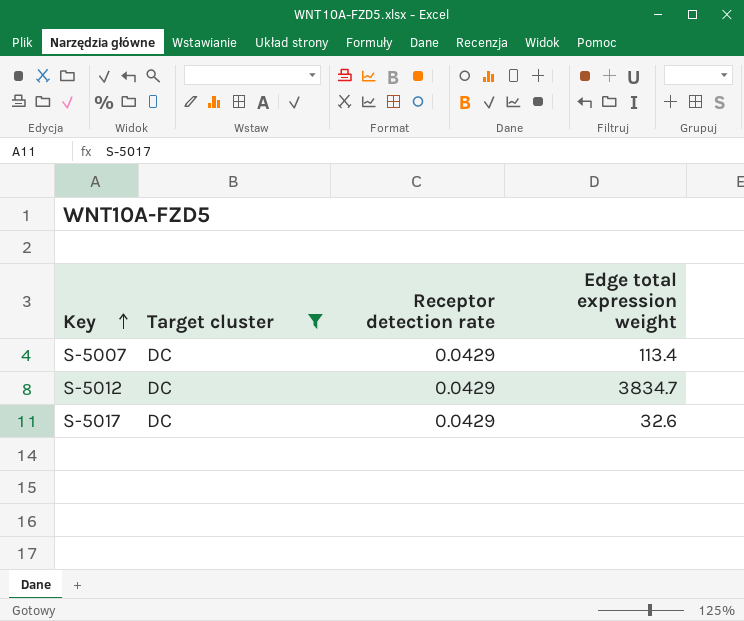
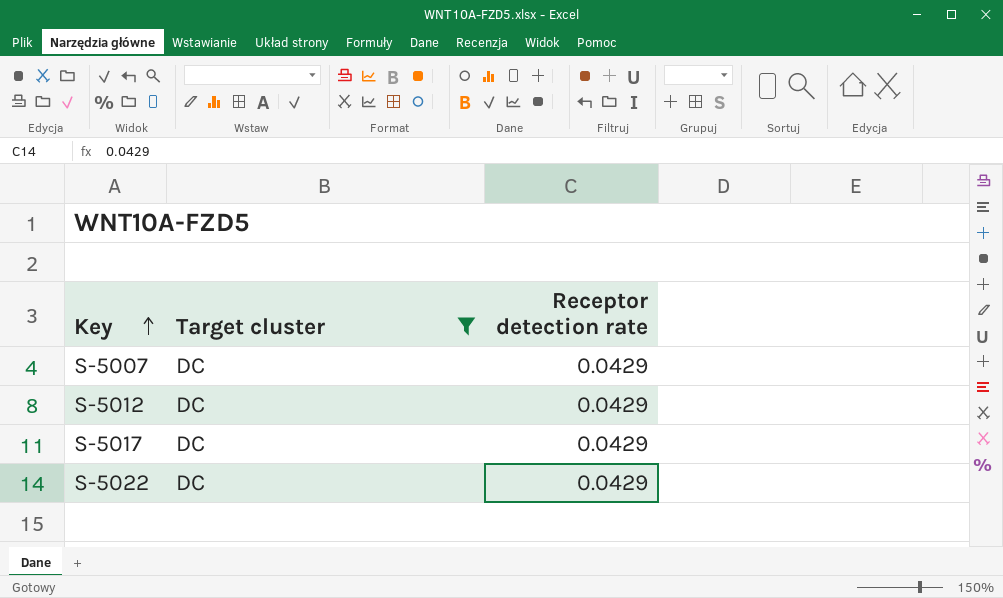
column Edge total expression weight | position: 4 -> none
row S-5022: none -> DC | 0.0429

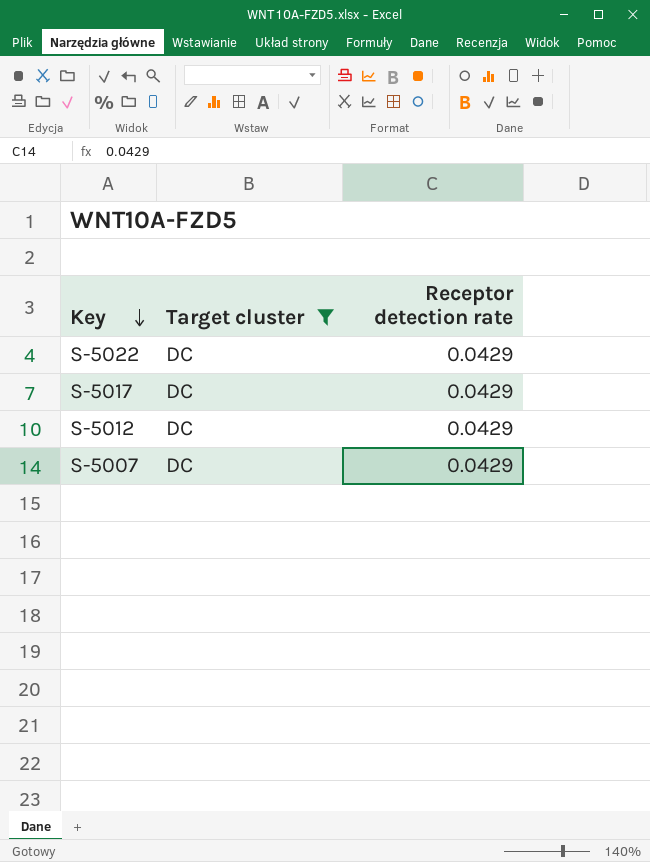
row order: Key ascending -> Key descending

